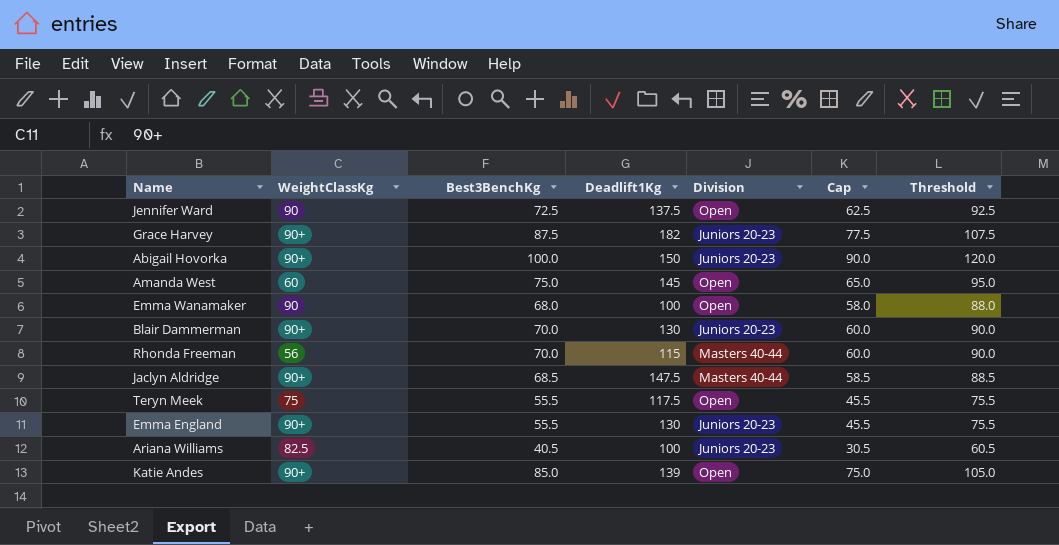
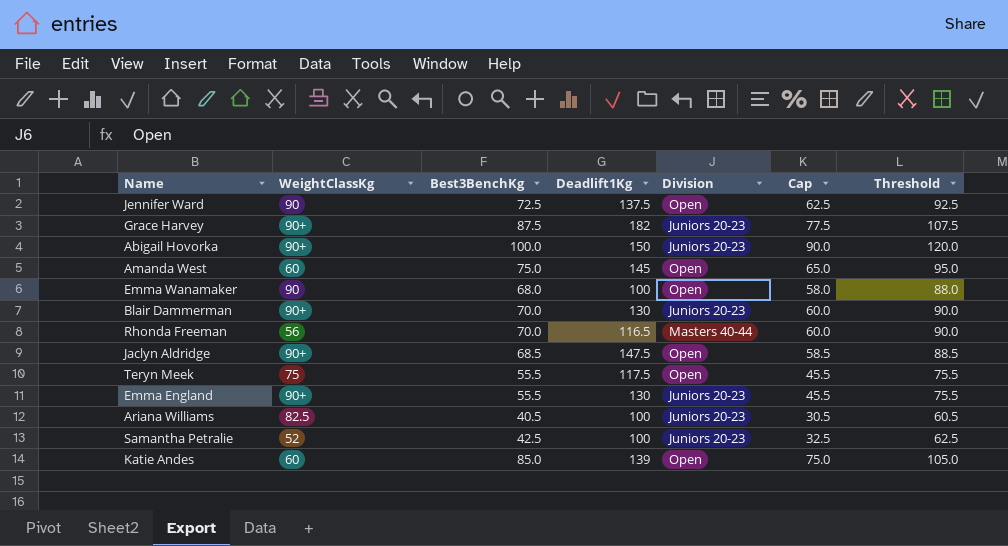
Rhonda Freeman | Deadlift1Kg: 115 -> 116.5
Jaclyn Aldridge | Division: Masters 40-44 -> Open
row Samantha Petralie: none -> 52 | 42.5 | 100 | Juniors 20-23 | 32.5 | 62.5
Katie Andes | WeightClassKg: 90+ -> 60

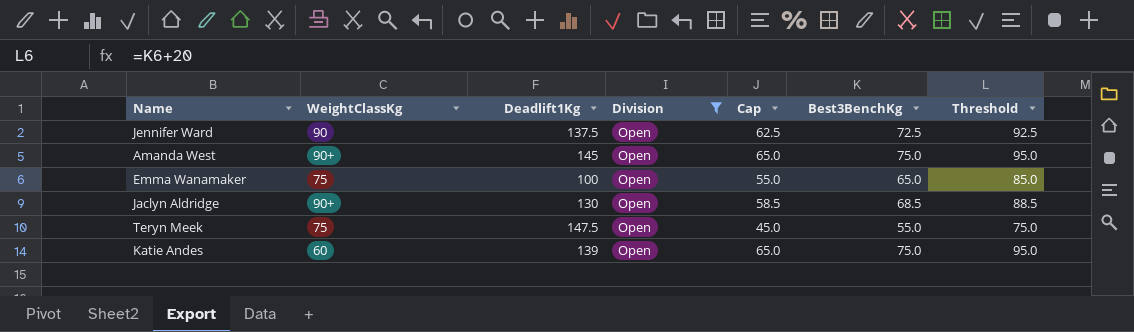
filter: none -> Division = Open
column Best3BenchKg | position: 3 -> 6
Amanda West | WeightClassKg: 60 -> 90+
Emma Wanamaker | WeightClassKg: 90 -> 75
Emma Wanamaker | Cap: 58.0 -> 55.0
Emma Wanamaker | Best3BenchKg: 68.0 -> 65.0
Emma Wanamaker | Threshold: 88.0 -> 85.0
Jaclyn Aldridge | Deadlift1Kg: 147.5 -> 130
Teryn Meek | Deadlift1Kg: 117.5 -> 147.5
Teryn Meek | Cap: 45.5 -> 45.0
Teryn Meek | Best3BenchKg: 55.5 -> 55.0
Teryn Meek | Threshold: 75.5 -> 75.0
Katie Andes | Cap: 75.0 -> 65.0
Katie Andes | Best3BenchKg: 85.0 -> 75.0
Katie Andes | Threshold: 105.0 -> 95.0

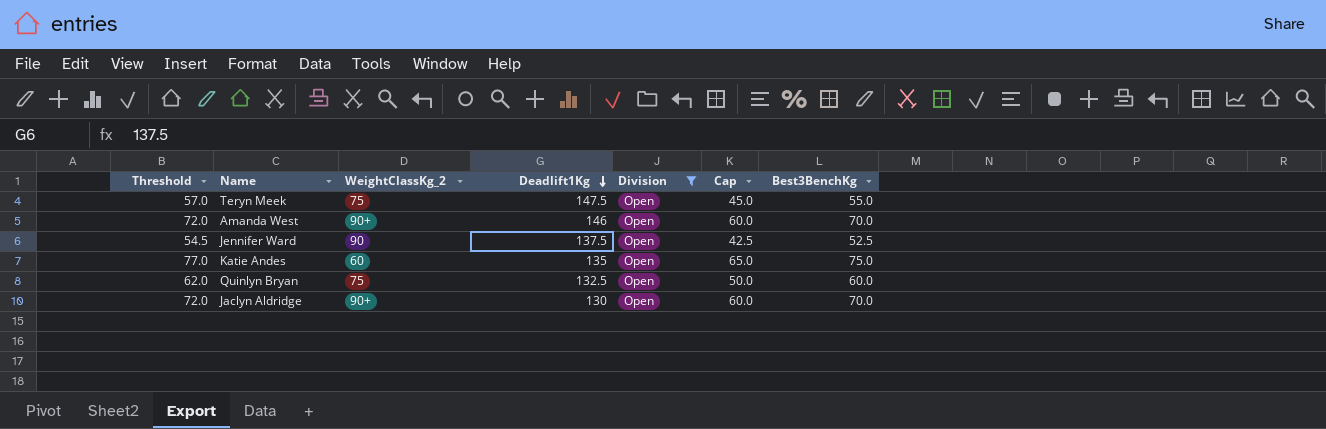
row order: none -> Deadlift1Kg descending
column Threshold | formula: [Best3BenchKg] + 20 -> [Best3BenchKg] + 2
column Threshold | position: 7 -> 1
column name: WeightClassKg -> WeightClassKg_2
row Emma Wanamaker: 75 | 100 | Open | 55.0 | 65.0 | 85.0 -> none
Amanda West | Deadlift1Kg: 145 -> 146
Amanda West | Cap: 65.0 -> 60.0
Amanda West | Best3BenchKg: 75.0 -> 70.0
Jennifer Ward | Cap: 62.5 -> 42.5
Jennifer Ward | Best3BenchKg: 72.5 -> 52.5
Katie Andes | Deadlift1Kg: 139 -> 135
row Quinlyn Bryan: none -> 62.0 | 75 | 132.5 | Open | 50.0 | 60.0
Jaclyn Aldridge | Cap: 58.5 -> 60.0
Jaclyn Aldridge | Best3BenchKg: 68.5 -> 70.0

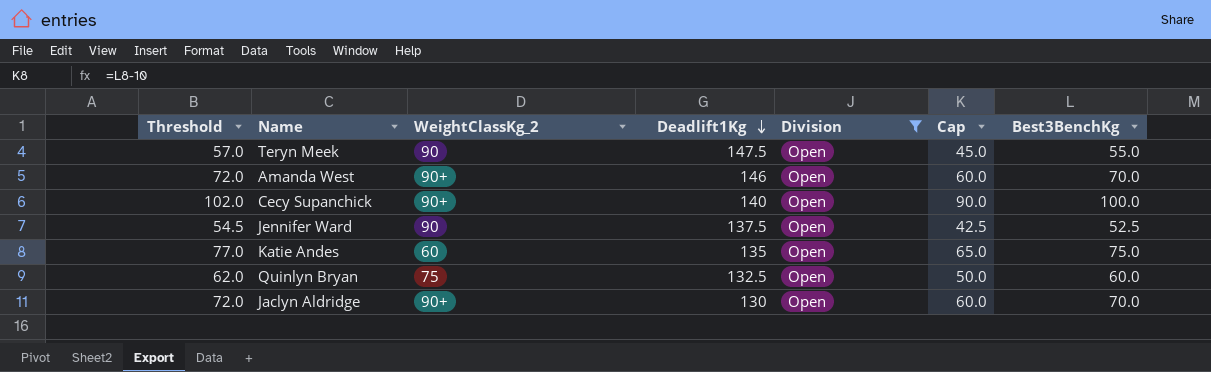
Teryn Meek | WeightClassKg_2: 75 -> 90
row Cecy Supanchick: none -> 102.0 | 90+ | 140 | Open | 90.0 | 100.0

